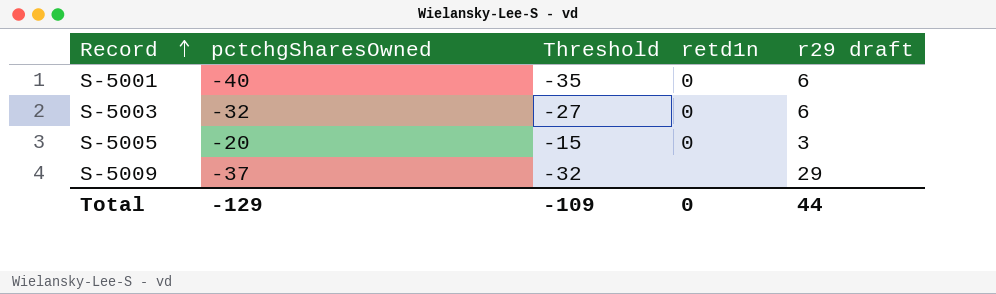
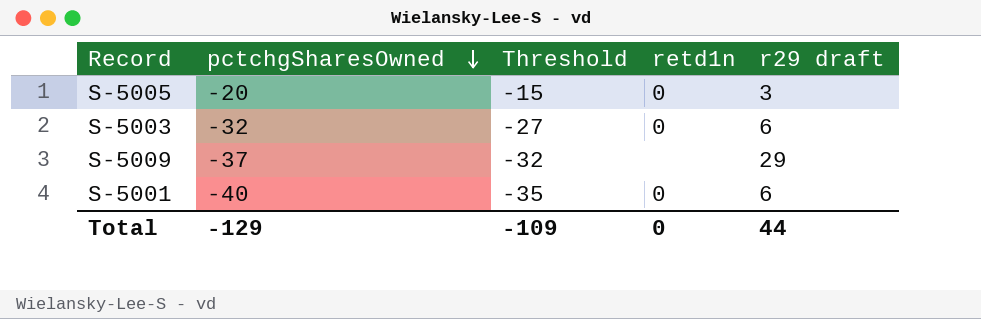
row order: Record ascending -> pctchgSharesOwned descending

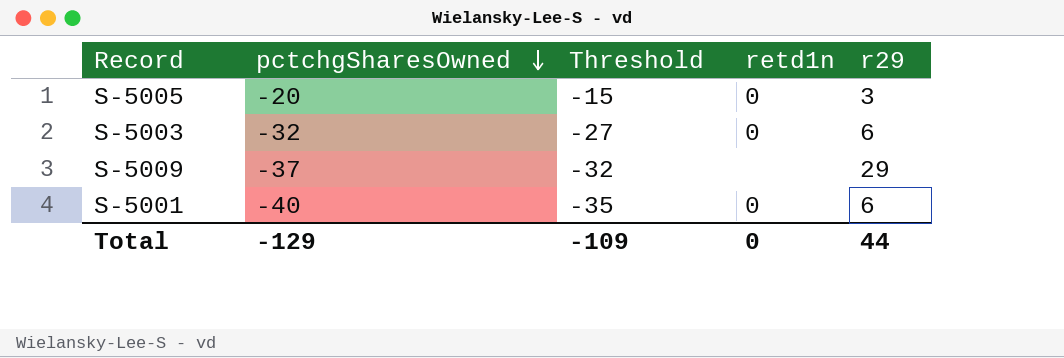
column name: r29 draft -> r29

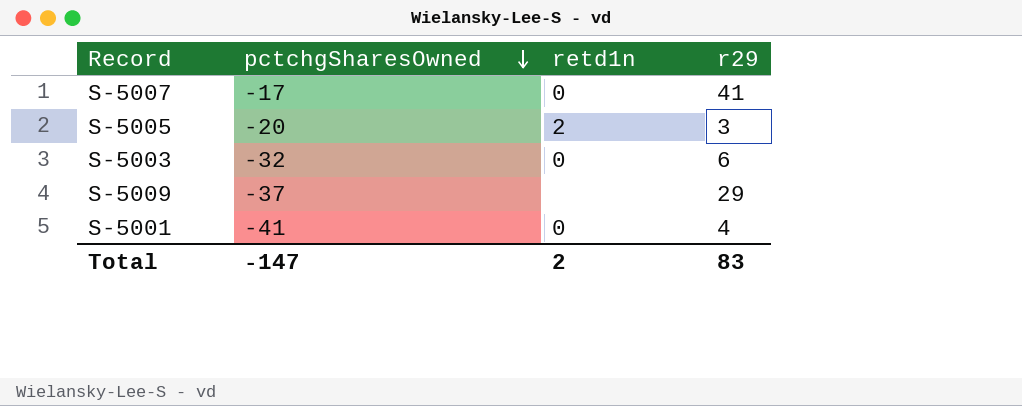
column Threshold | formula: [pctchgSharesOwned] + 5 -> none
row S-5007: none -> -17 | 0 | 41
S-5005 | retd1n: 0 -> 2
S-5001 | pctchgSharesOwned: -40 -> -41
S-5001 | r29: 6 -> 4
Total | pctchgSharesOwned: -129 -> -147
Total | retd1n: 0 -> 2
Total | r29: 44 -> 83

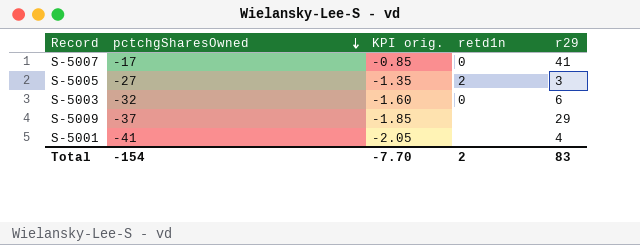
column KPI orig. | formula: none -> [pctchgSharesOwned] * 0.05
S-5005 | pctchgSharesOwned: -20 -> -27
S-5001 | retd1n: 0 -> none
Total | pctchgSharesOwned: -147 -> -154

